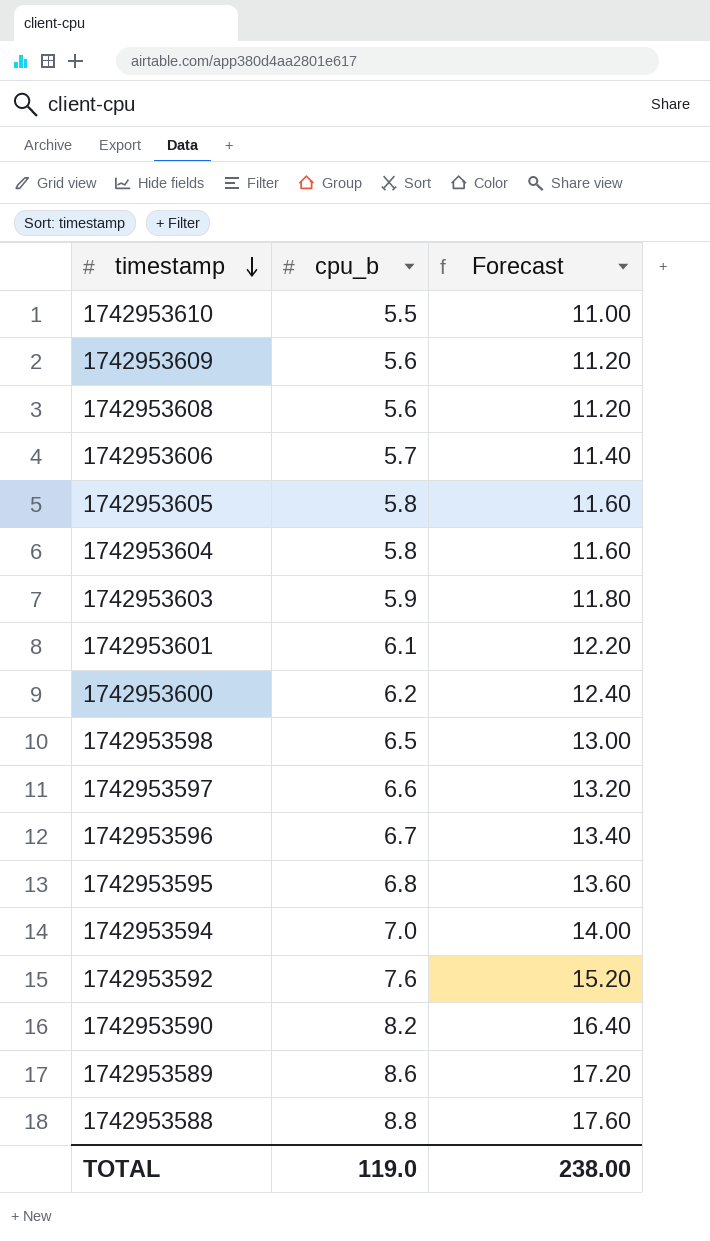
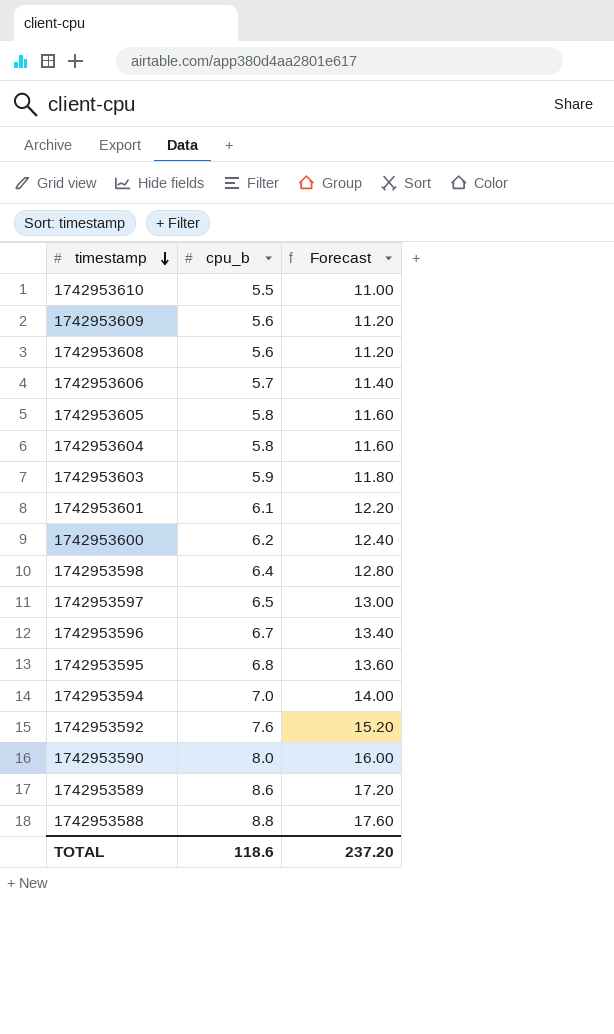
1742953598 | cpu_b: 6.5 -> 6.4
1742953598 | Forecast: 13.00 -> 12.80
1742953597 | cpu_b: 6.6 -> 6.5
1742953597 | Forecast: 13.20 -> 13.00
1742953590 | cpu_b: 8.2 -> 8.0
1742953590 | Forecast: 16.40 -> 16.00
TOTAL | cpu_b: 119.0 -> 118.6
TOTAL | Forecast: 238.00 -> 237.20

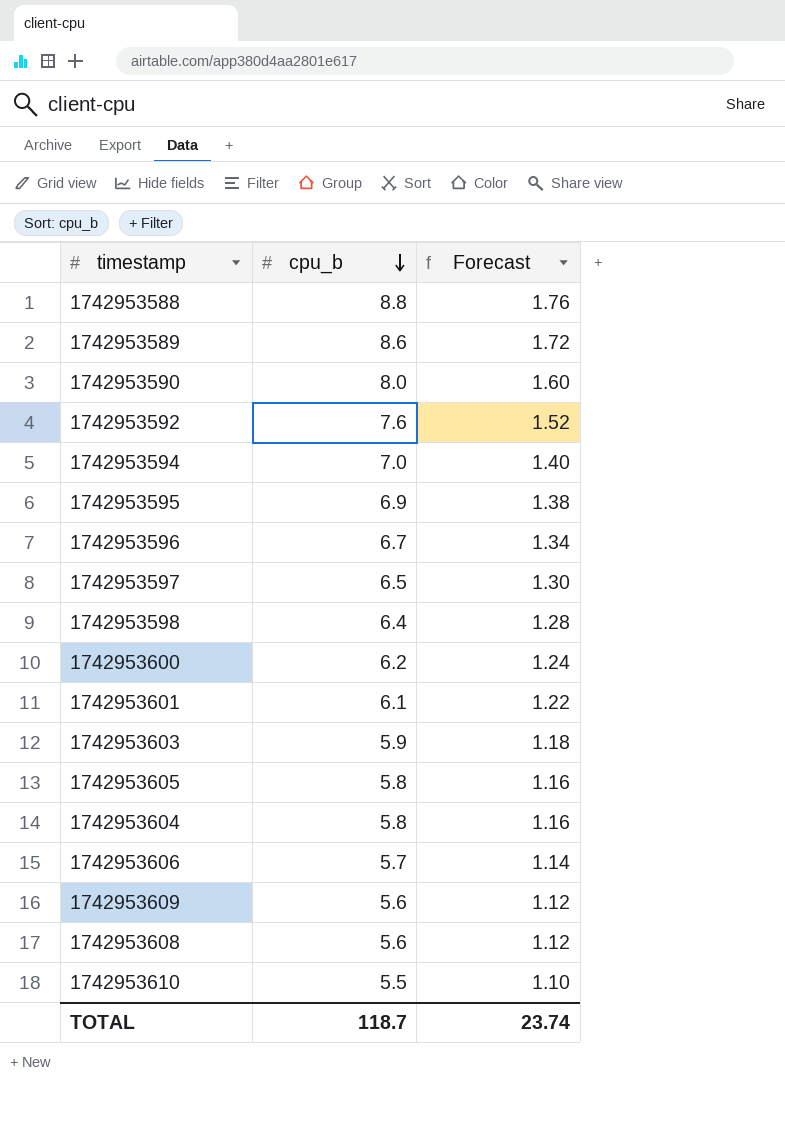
row order: timestamp descending -> cpu_b descending
column Forecast | formula: [cpu_b] * 2 -> [cpu_b] * 0.2
1742953595 | cpu_b: 6.8 -> 6.9
TOTAL | cpu_b: 118.6 -> 118.7
TOTAL | Forecast: 237.20 -> 23.74

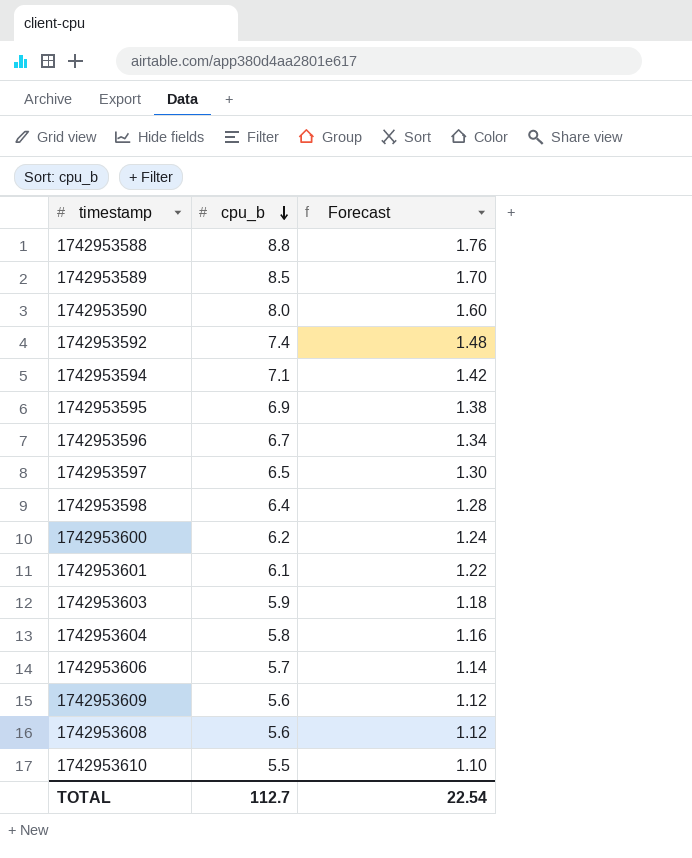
row 1742953605: 5.8 | 1.16 -> none
1742953589 | cpu_b: 8.6 -> 8.5
1742953589 | Forecast: 1.72 -> 1.70
1742953592 | cpu_b: 7.6 -> 7.4
1742953592 | Forecast: 1.52 -> 1.48
1742953594 | cpu_b: 7.0 -> 7.1
1742953594 | Forecast: 1.40 -> 1.42
TOTAL | cpu_b: 118.7 -> 112.7
TOTAL | Forecast: 23.74 -> 22.54

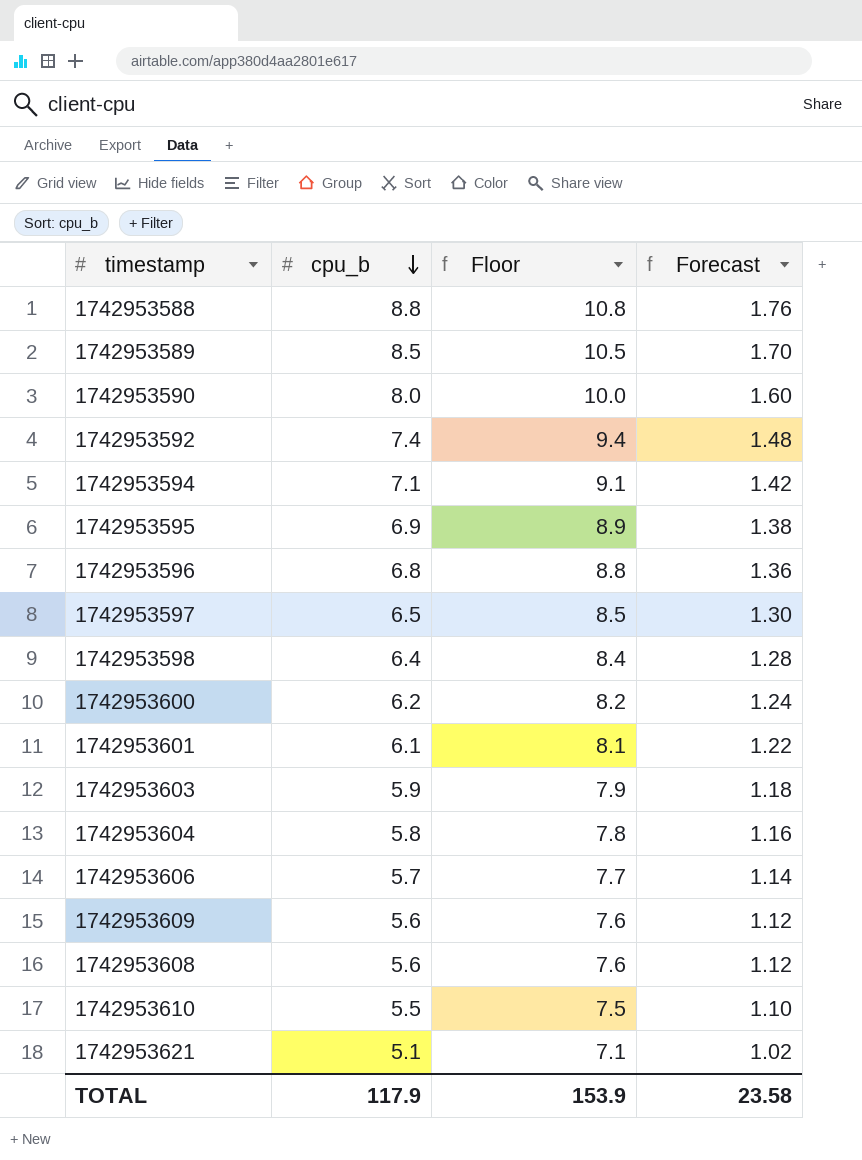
column Floor | formula: none -> [cpu_b] + 2
1742953596 | cpu_b: 6.7 -> 6.8
1742953596 | Forecast: 1.34 -> 1.36
row 1742953621: none -> 5.1 | 7.1 | 1.02
TOTAL | cpu_b: 112.7 -> 117.9
TOTAL | Forecast: 22.54 -> 23.58

